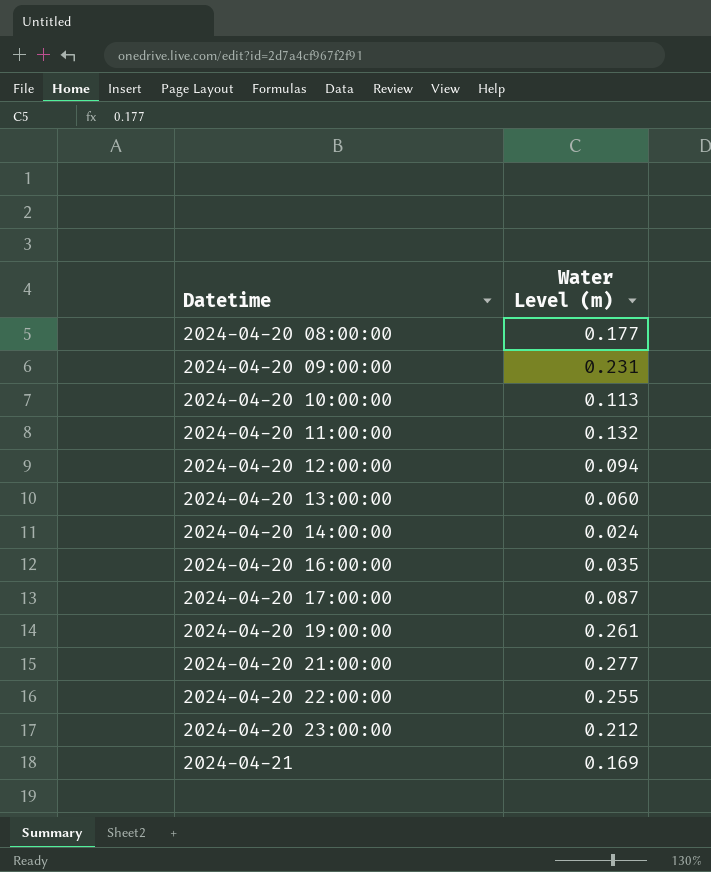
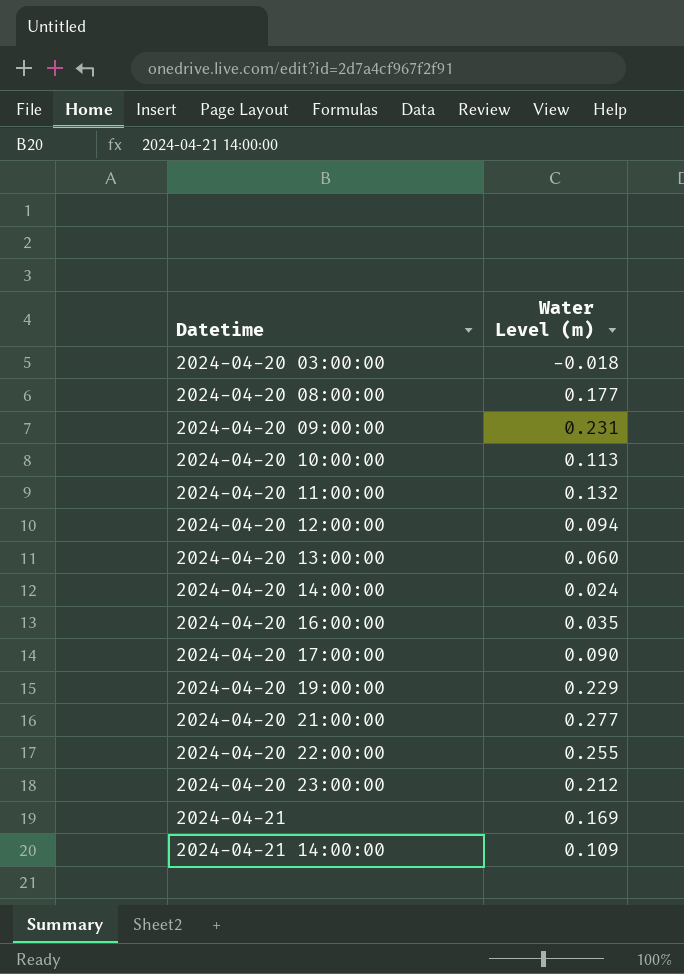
row 2024-04-20 03:00:00: none -> -0.018
2024-04-20 17:00:00 | Water Level (m): 0.087 -> 0.090
2024-04-20 19:00:00 | Water Level (m): 0.261 -> 0.229
row 2024-04-21 14:00:00: none -> 0.109

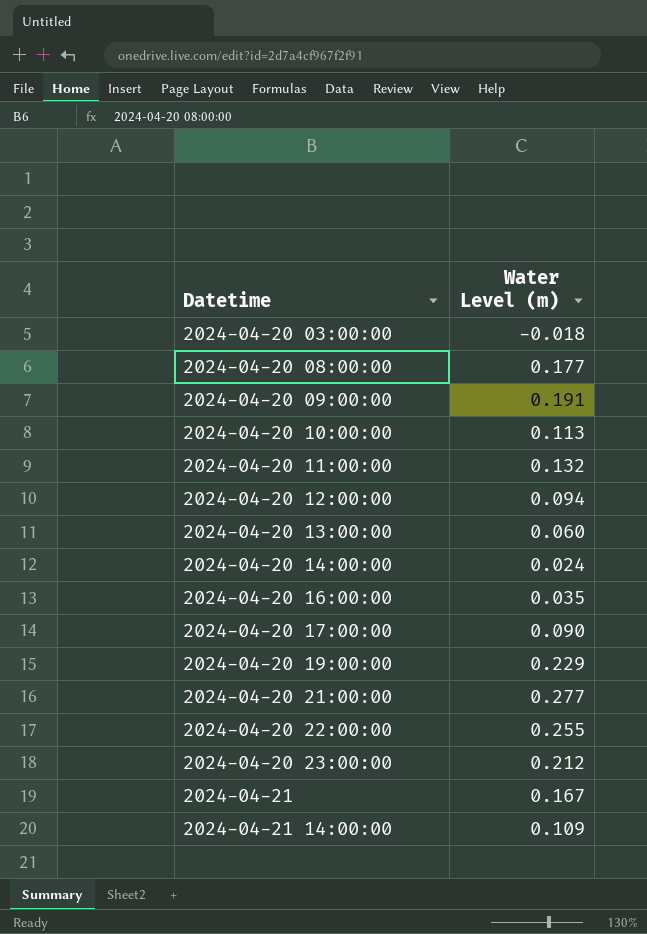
2024-04-20 09:00:00 | Water Level (m): 0.231 -> 0.191
2024-04-21 | Water Level (m): 0.169 -> 0.167

